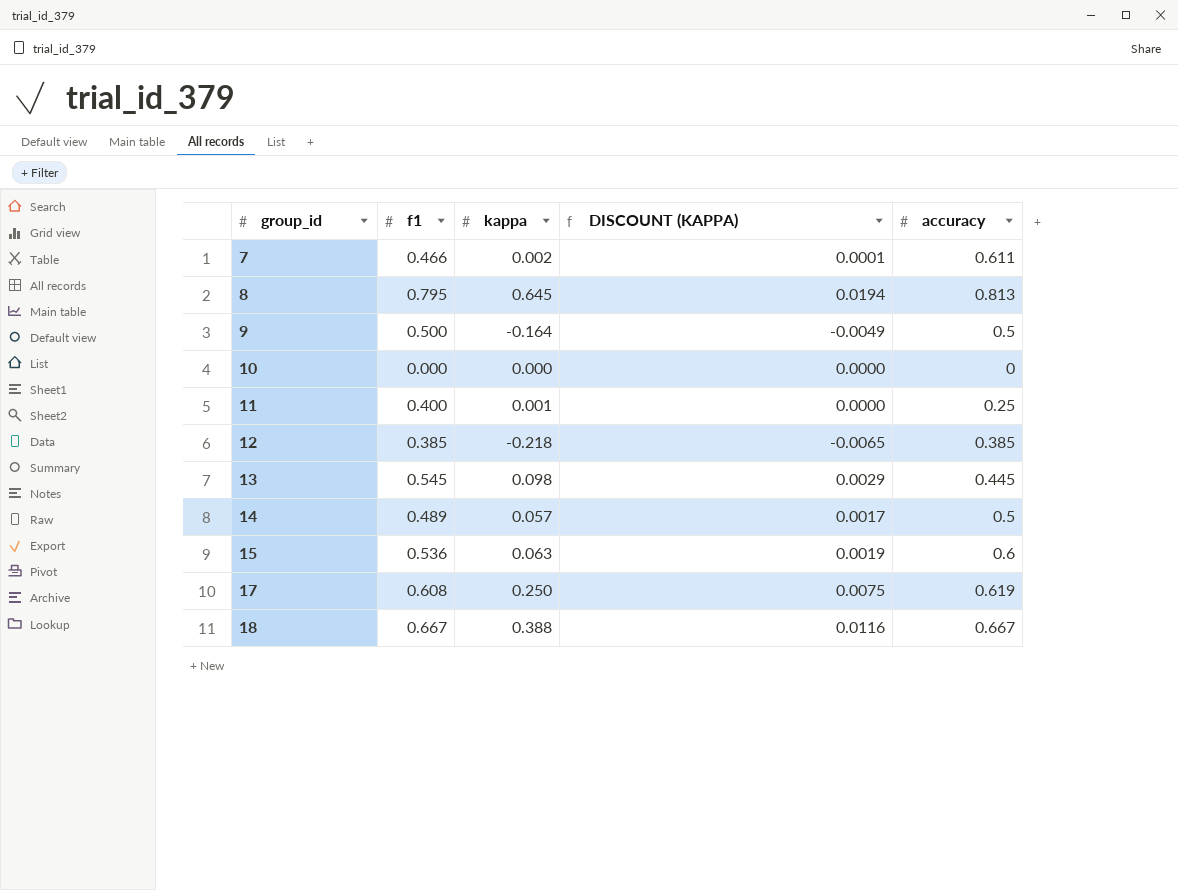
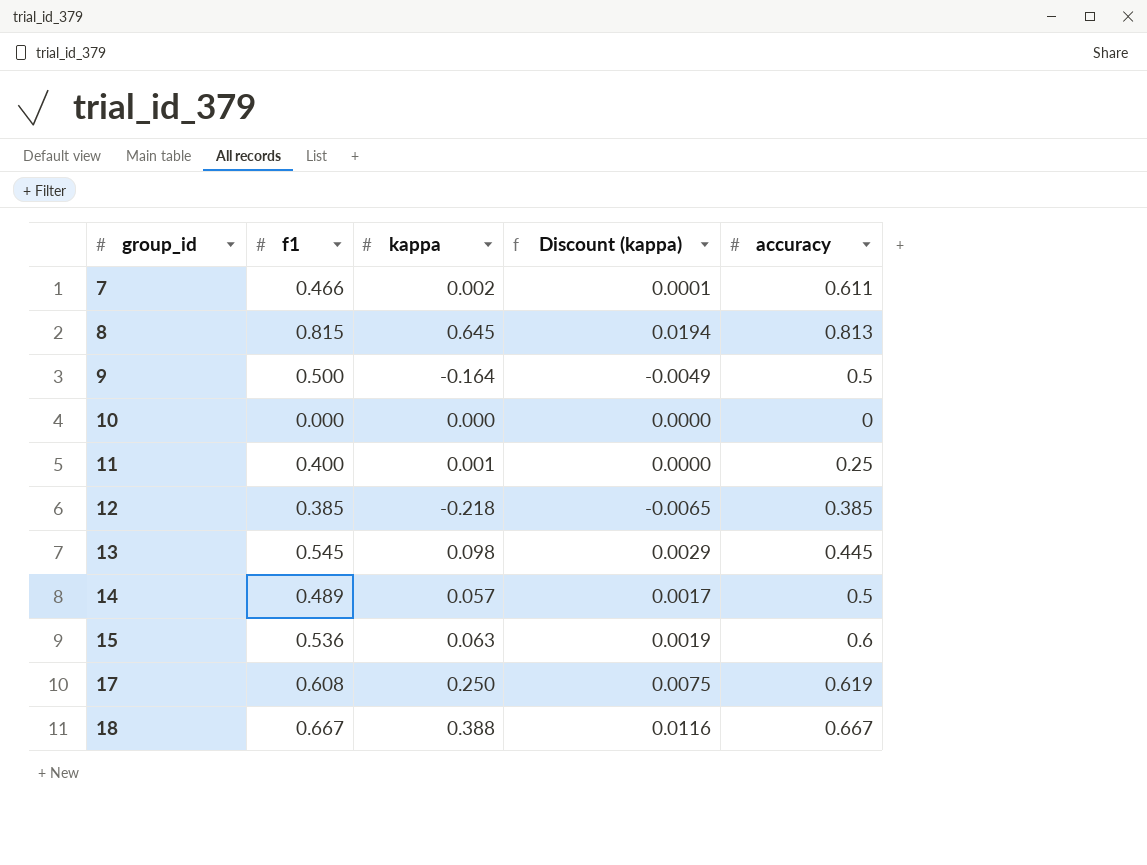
column name: DISCOUNT (KAPPA) -> Discount (kappa)
8 | f1: 0.795 -> 0.815

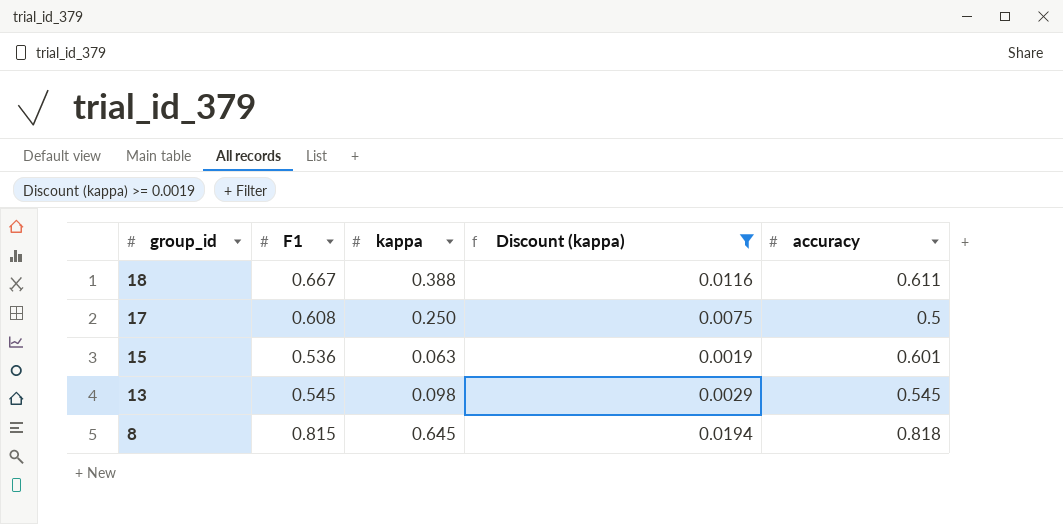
filter: none -> Discount (kappa) >= 0.0019
row order: group_id ascending -> group_id descending
column name: f1 -> F1
18 | accuracy: 0.667 -> 0.611
17 | accuracy: 0.619 -> 0.5
15 | accuracy: 0.6 -> 0.601
13 | accuracy: 0.445 -> 0.545
8 | accuracy: 0.813 -> 0.818

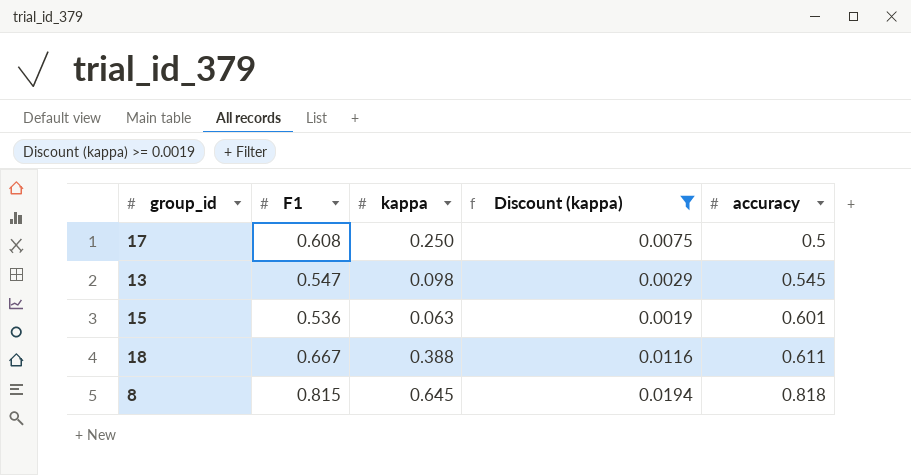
row order: group_id descending -> accuracy ascending
13 | F1: 0.545 -> 0.547

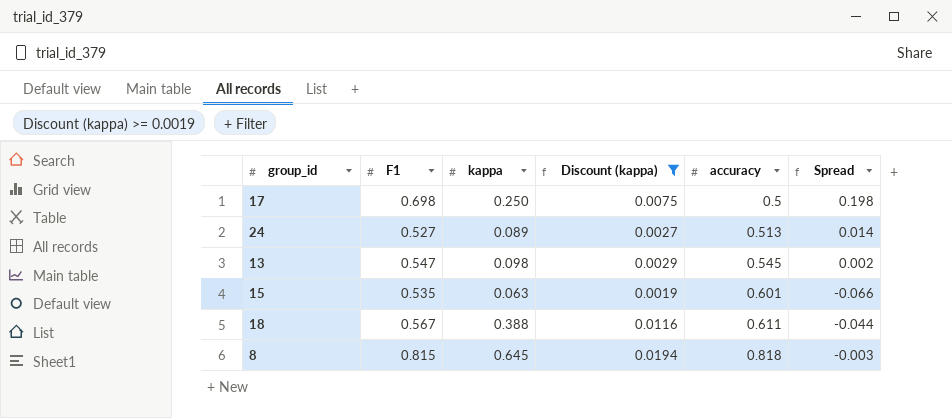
column Spread | formula: none -> [F1] - [accuracy]
17 | F1: 0.608 -> 0.698
row 24: none -> 0.527 | 0.089 | 0.0027 | 0.513 | 0.014
15 | F1: 0.536 -> 0.535
18 | F1: 0.667 -> 0.567

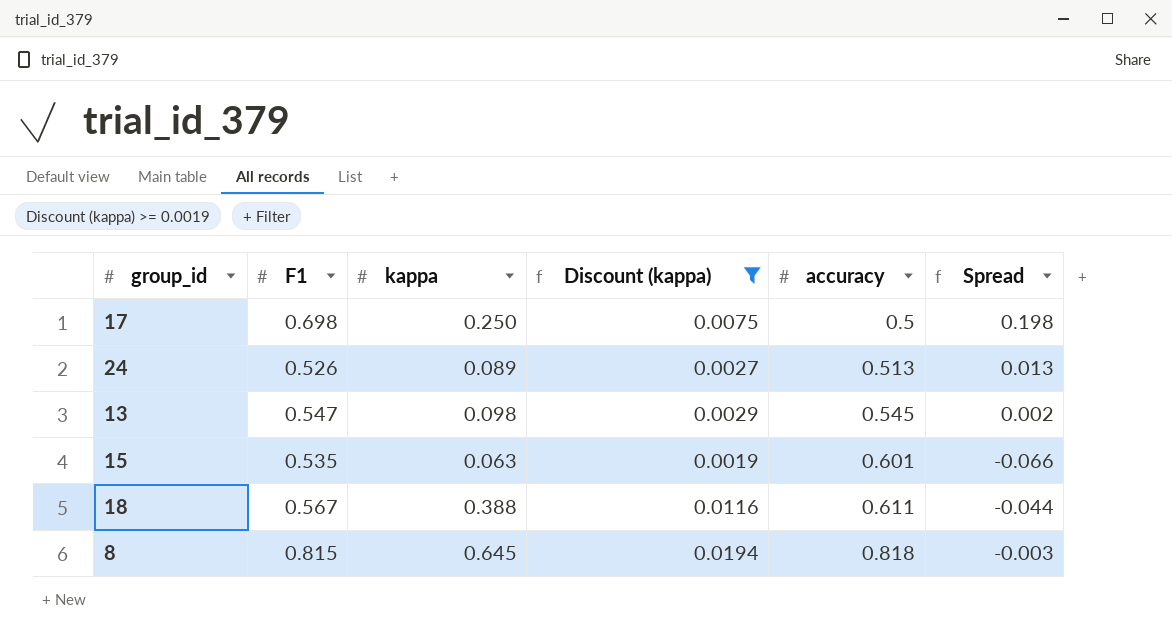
24 | F1: 0.527 -> 0.526
24 | Spread: 0.014 -> 0.013

